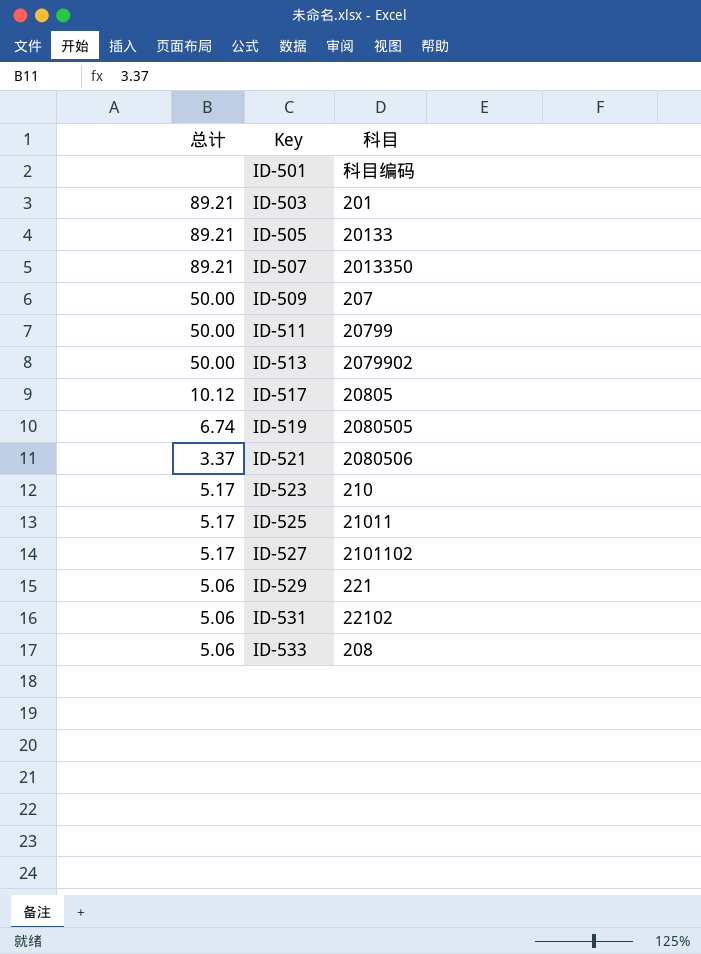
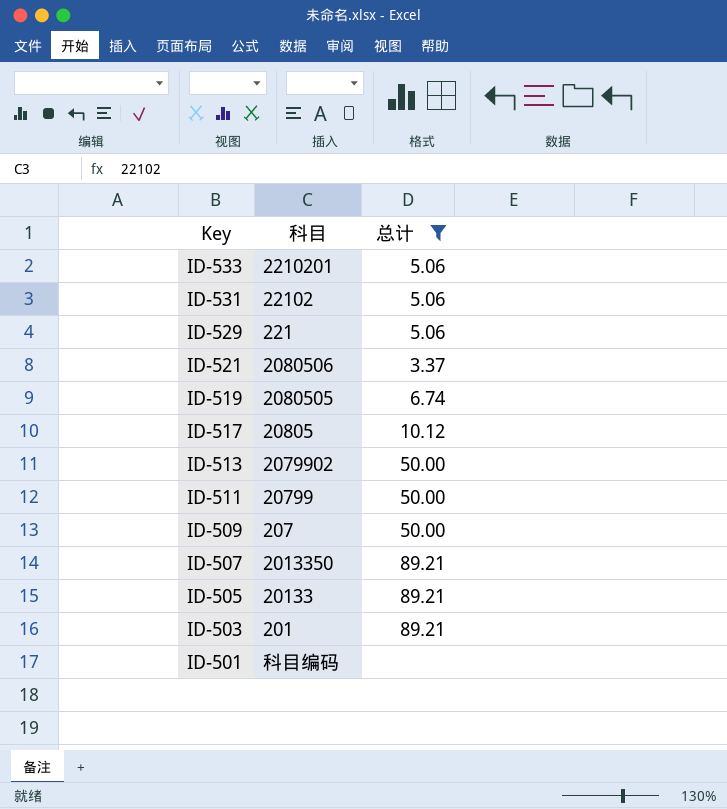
filter: none -> 总计 != 5.17
row order: Key ascending -> Key descending
column 总计 | position: 1 -> 3
ID-533 | 科目: 208 -> 2210201

